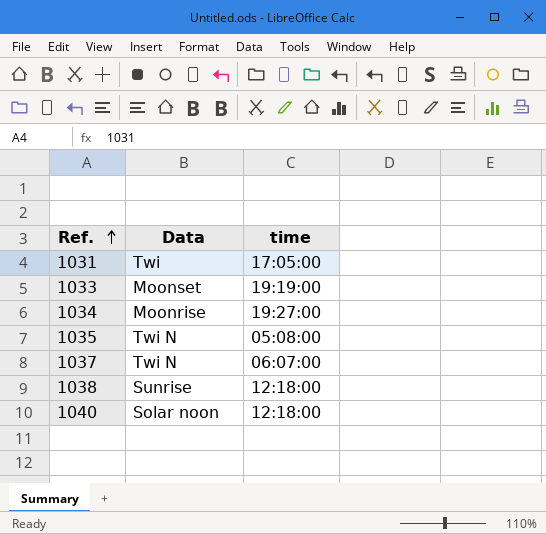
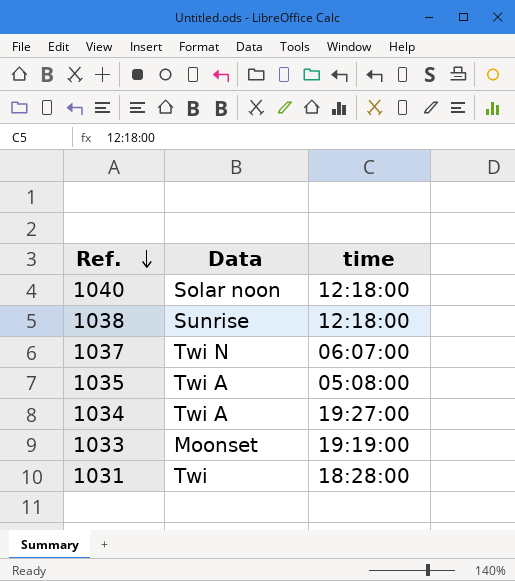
row order: Ref. ascending -> Ref. descending
1035 | Data: Twi N -> Twi A
1034 | Data: Moonrise -> Twi A
1031 | time: 17:05:00 -> 18:28:00

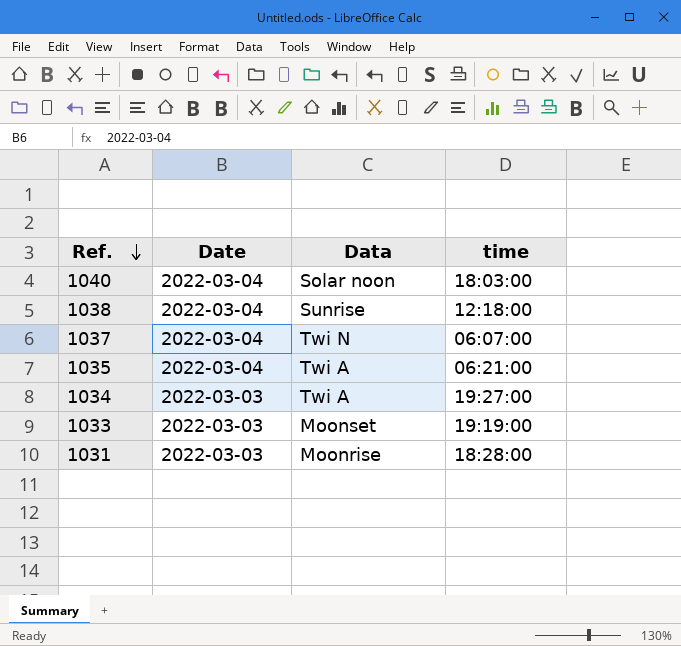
column Date | position: none -> 2
1040 | time: 12:18:00 -> 18:03:00
1035 | time: 05:08:00 -> 06:21:00
1031 | Data: Twi -> Moonrise

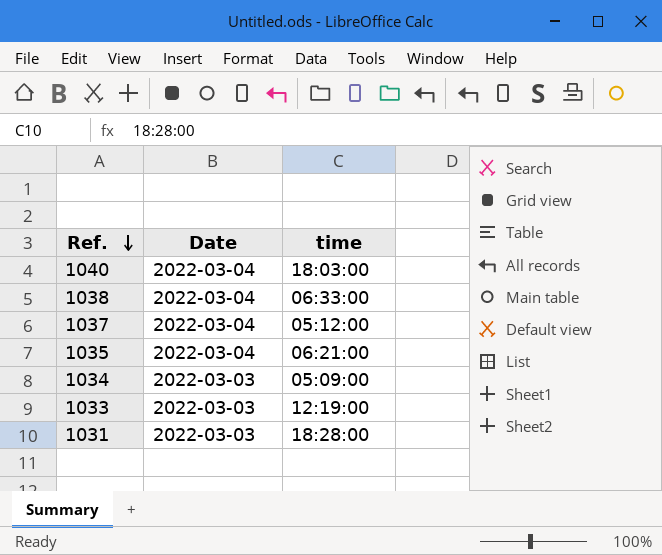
column Data | position: 3 -> none
1038 | time: 12:18:00 -> 06:33:00
1037 | time: 06:07:00 -> 05:12:00
1034 | time: 19:27:00 -> 05:09:00
1033 | time: 19:19:00 -> 12:19:00

